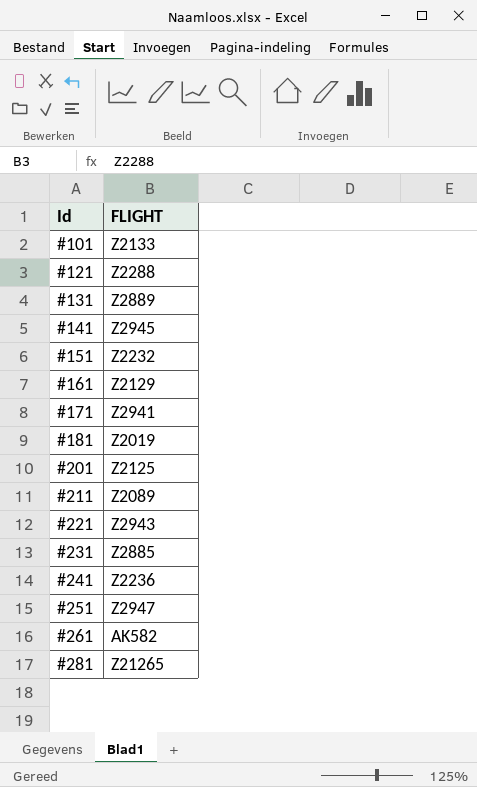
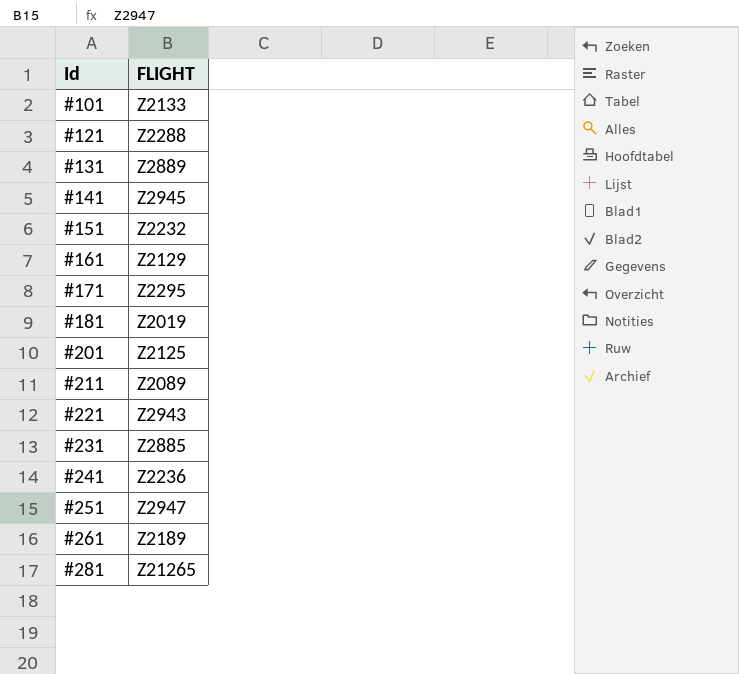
#171 | FLIGHT: Z2941 -> Z2295
#261 | FLIGHT: AK582 -> Z2189

